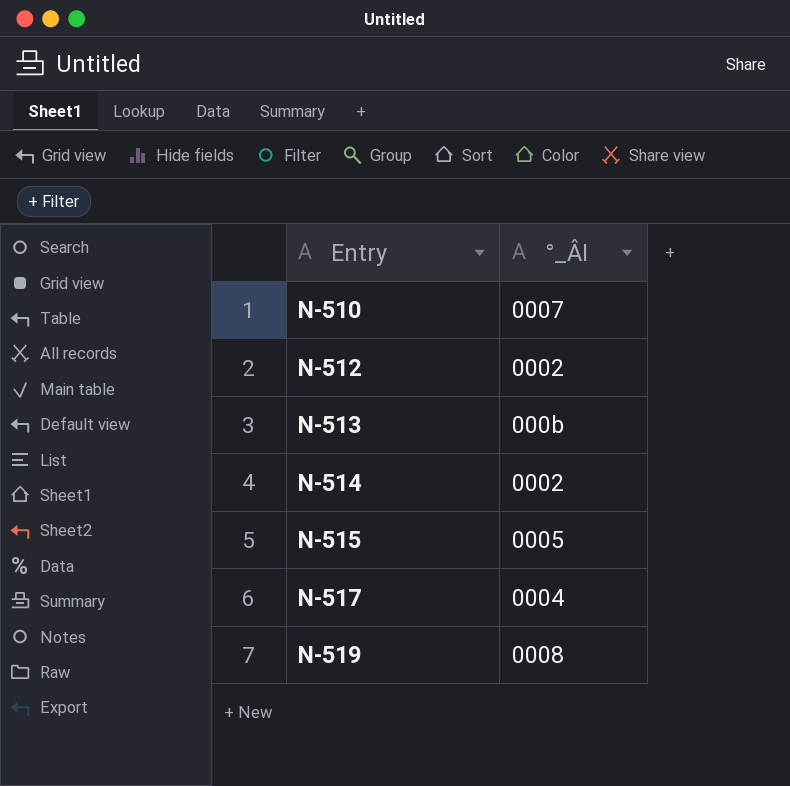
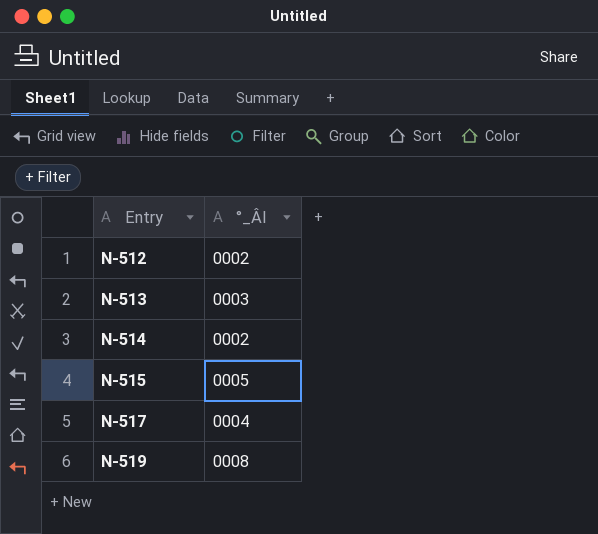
row N-510: 0007 -> none
N-513 | °_ÂI: 000b -> 0003

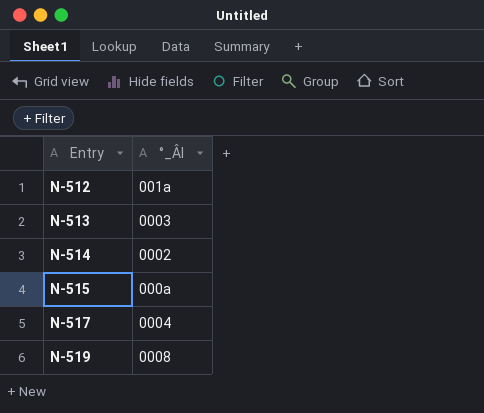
N-512 | °_ÂI: 0002 -> 001a
N-515 | °_ÂI: 0005 -> 000a

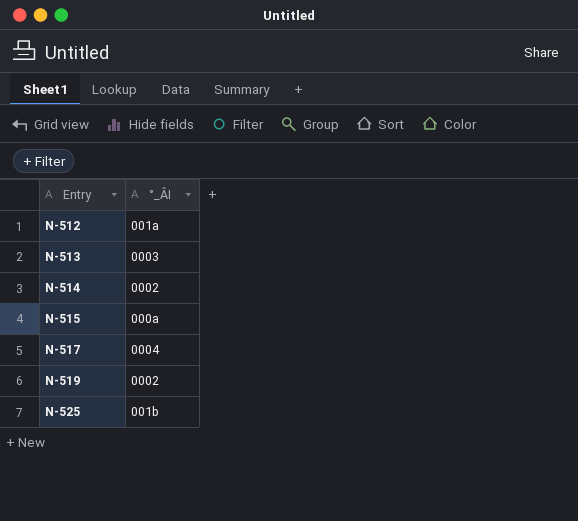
N-519 | °_ÂI: 0008 -> 0002
row N-525: none -> 001b

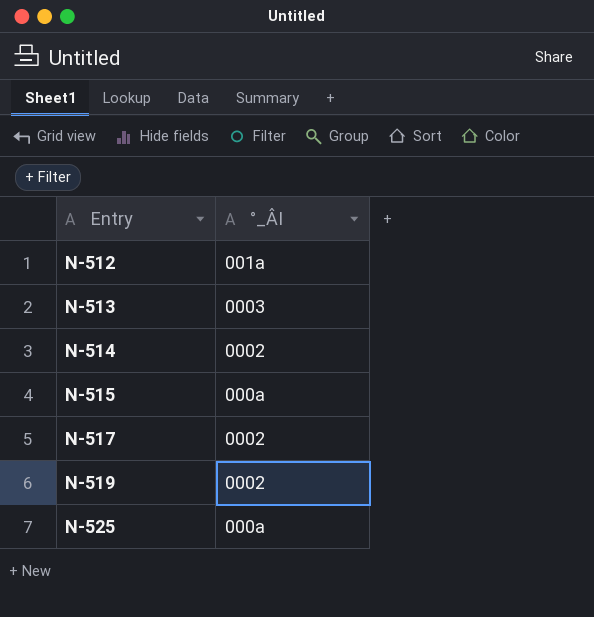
N-517 | °_ÂI: 0004 -> 0002
N-525 | °_ÂI: 001b -> 000a

